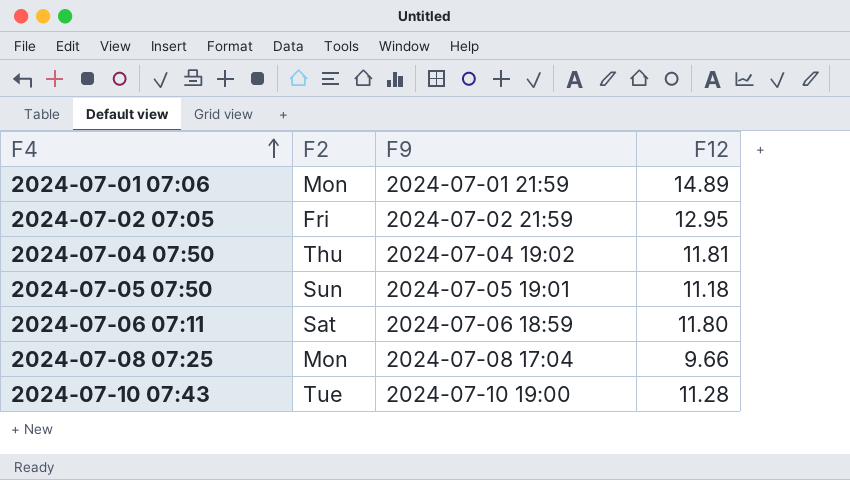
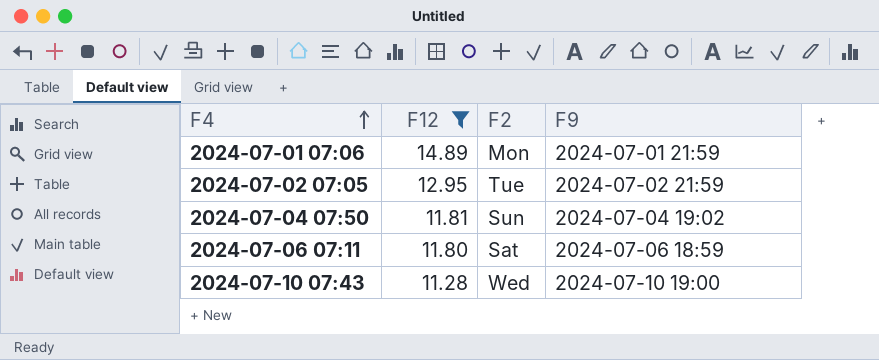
filter: none -> F12 >= 11.28
column F12 | position: 4 -> 2
2024-07-02 07:05 | F2: Fri -> Tue
2024-07-04 07:50 | F2: Thu -> Sun
2024-07-10 07:43 | F2: Tue -> Wed

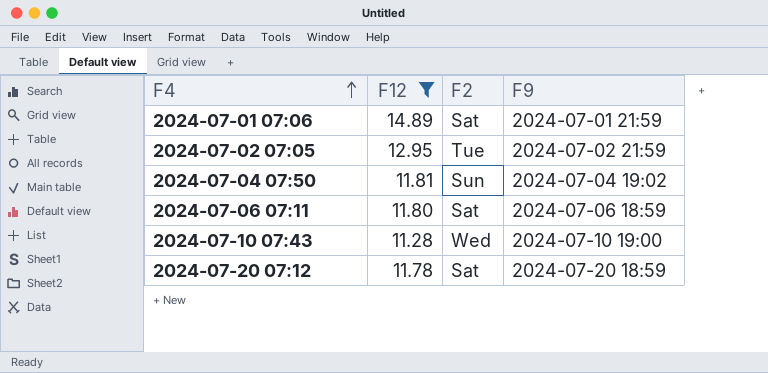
2024-07-01 07:06 | F2: Mon -> Sat
row 2024-07-20 07:12: none -> 11.78 | Sat | 2024-07-20 18:59

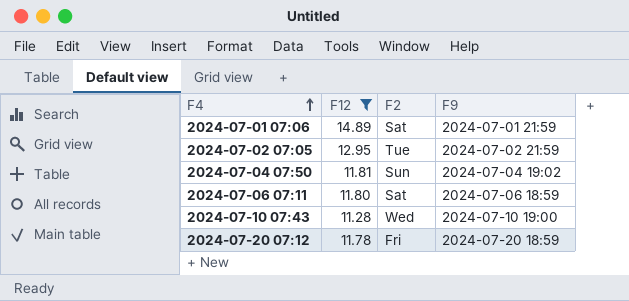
2024-07-20 07:12 | F2: Sat -> Fri

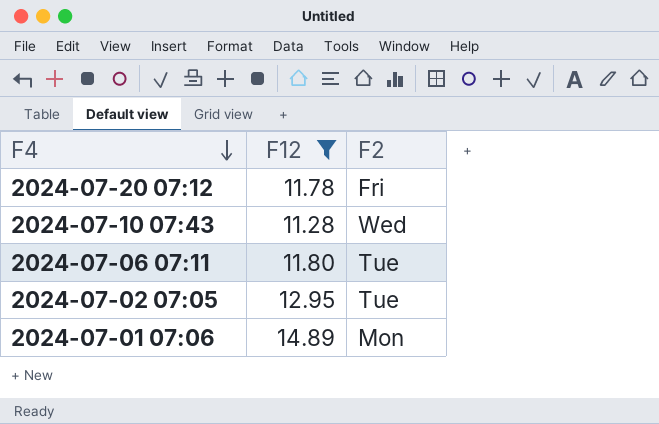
row order: F4 ascending -> F4 descending
column F9 | position: 4 -> none
row 2024-07-04 07:50: 11.81 | Sun | 2024-07-04 19:02 -> none
2024-07-06 07:11 | F2: Sat -> Tue
2024-07-01 07:06 | F2: Sat -> Mon

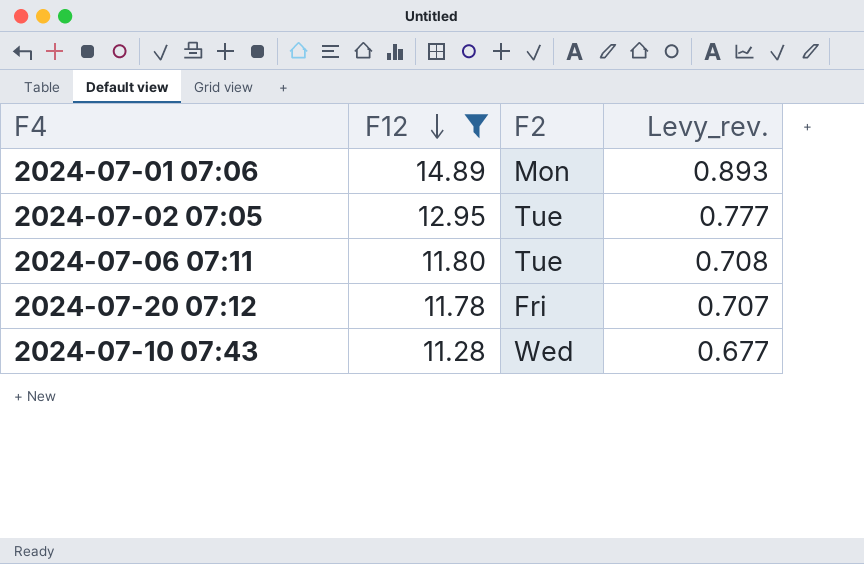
row order: F4 descending -> F12 descending
column Levy_rev. | formula: none -> [F12] * 0.06

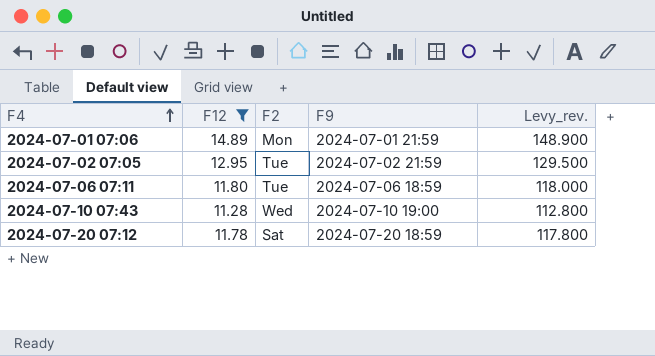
row order: F12 descending -> F4 ascending
column F9 | position: none -> 4
column Levy_rev. | formula: [F12] * 0.06 -> [F12] * 10
2024-07-20 07:12 | F2: Fri -> Sat

